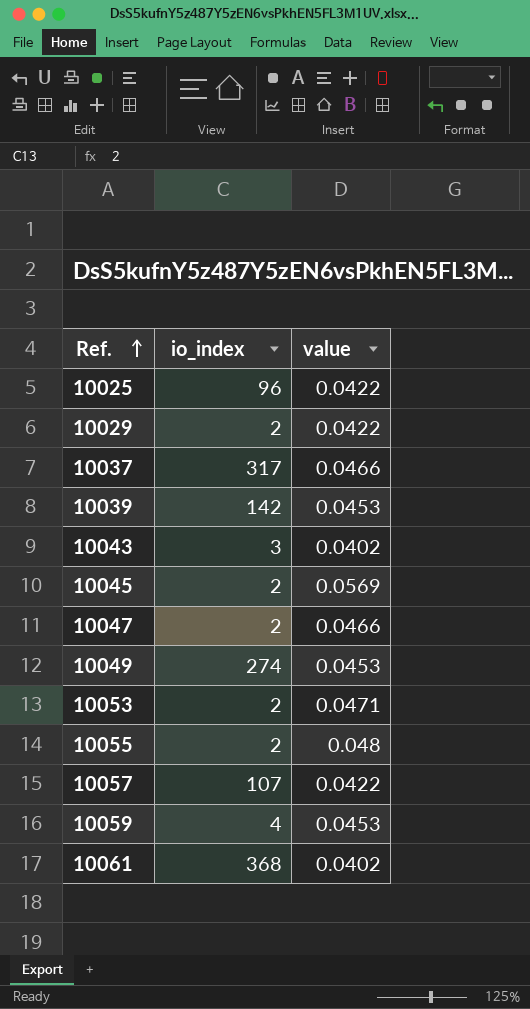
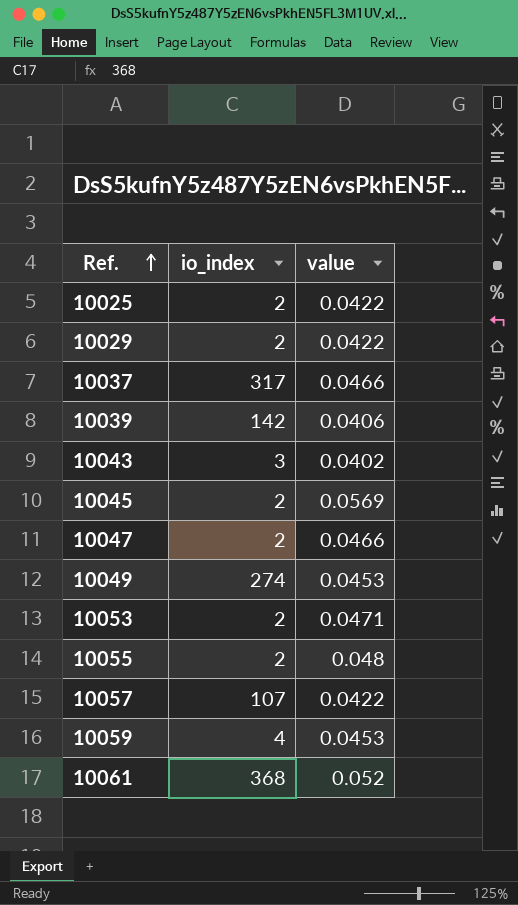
10025 | io_index: 96 -> 2
10039 | value: 0.0453 -> 0.0406
10061 | value: 0.0402 -> 0.052

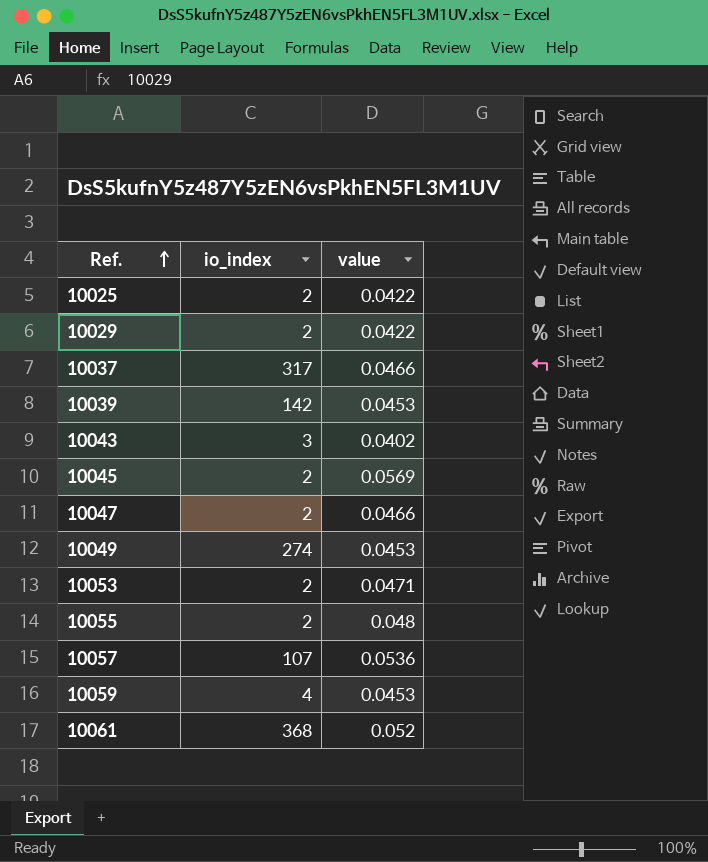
10039 | value: 0.0406 -> 0.0453
10057 | value: 0.0422 -> 0.0536

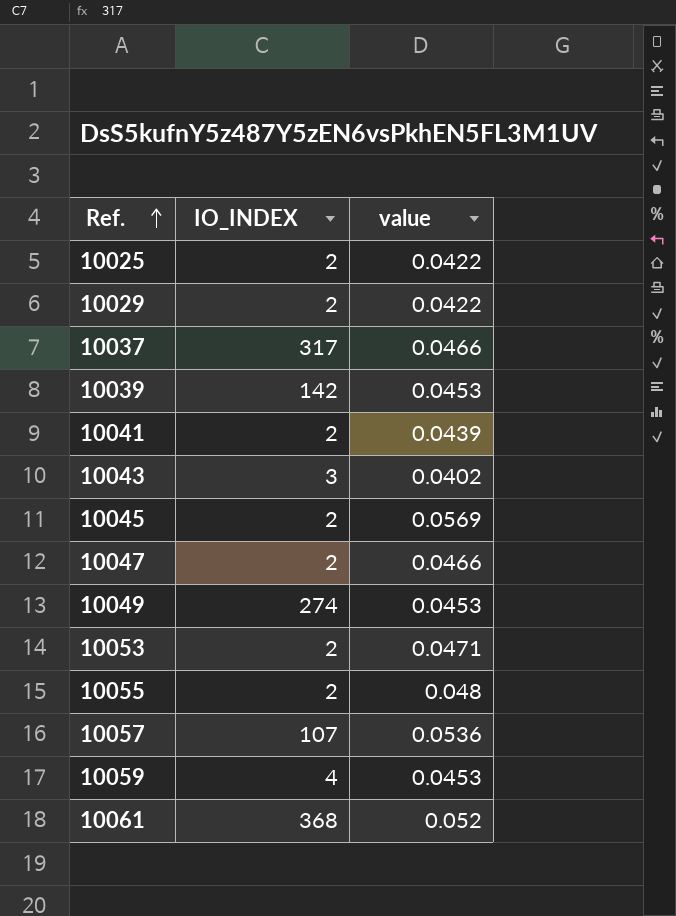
column name: io_index -> IO_INDEX
row 10041: none -> 2 | 0.0439

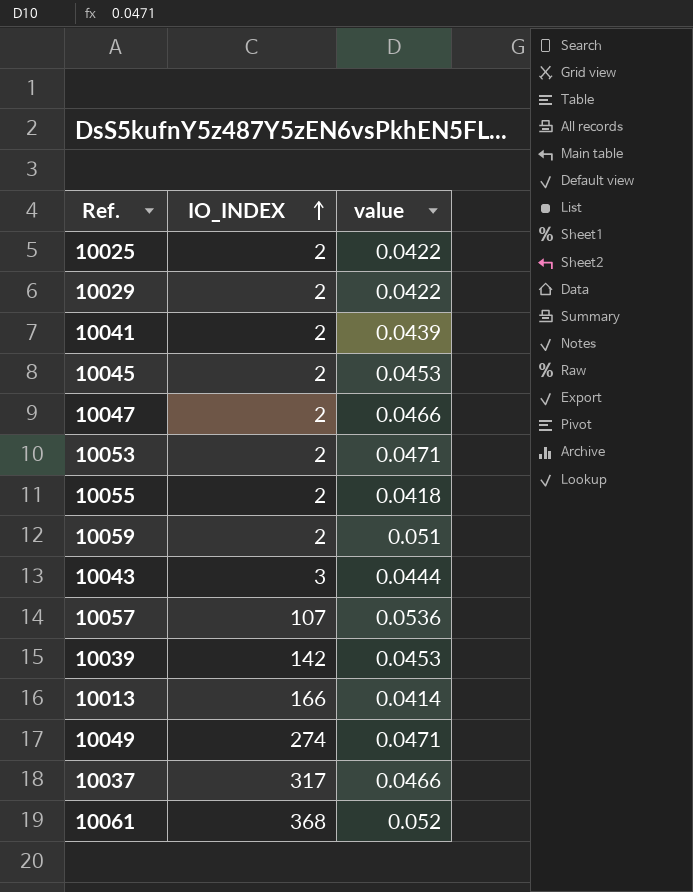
row order: Ref. ascending -> IO_INDEX ascending
10045 | value: 0.0569 -> 0.0453
10055 | value: 0.048 -> 0.0418
10059 | IO_INDEX: 4 -> 2
10059 | value: 0.0453 -> 0.051
10043 | value: 0.0402 -> 0.0444
row 10013: none -> 166 | 0.0414
10049 | value: 0.0453 -> 0.0471

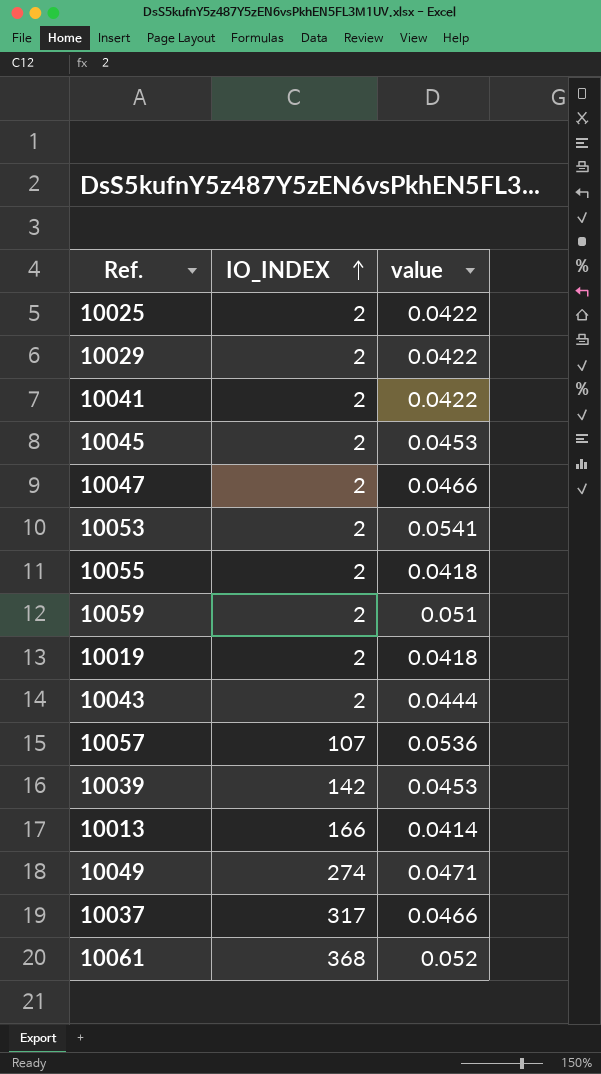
10041 | value: 0.0439 -> 0.0422
10053 | value: 0.0471 -> 0.0541
row 10019: none -> 2 | 0.0418
10043 | IO_INDEX: 3 -> 2

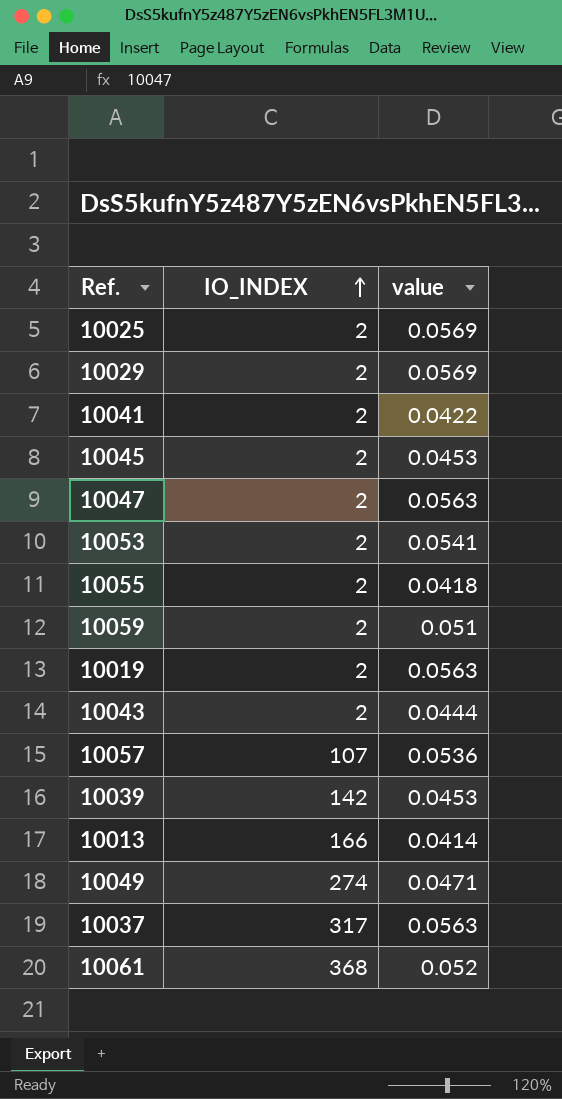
10025 | value: 0.0422 -> 0.0569
10029 | value: 0.0422 -> 0.0569
10047 | value: 0.0466 -> 0.0563
10019 | value: 0.0418 -> 0.0563
10037 | value: 0.0466 -> 0.0563

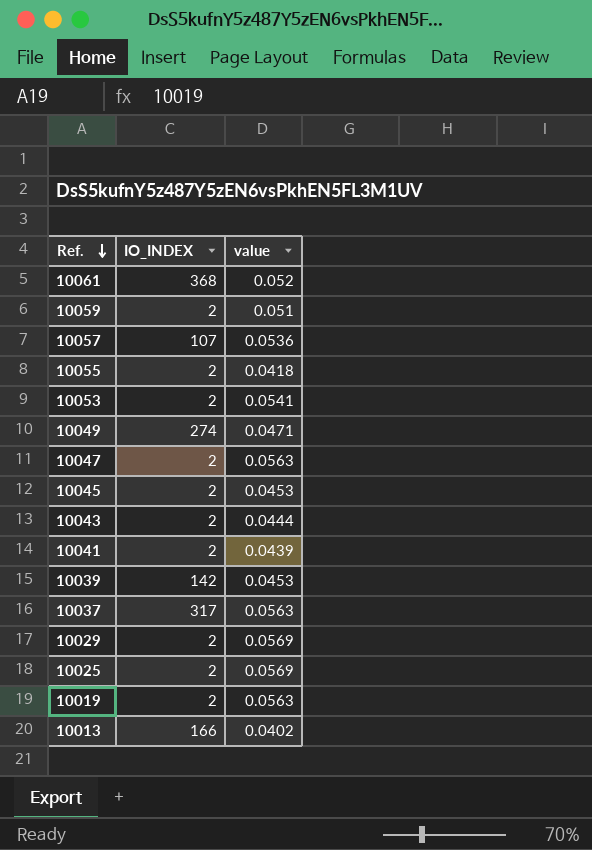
row order: IO_INDEX ascending -> Ref. descending
10041 | value: 0.0422 -> 0.0439
10013 | value: 0.0414 -> 0.0402

